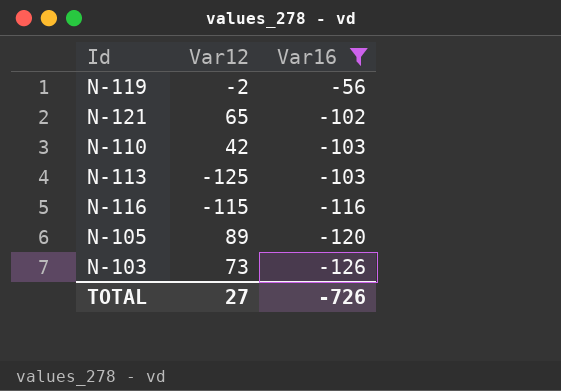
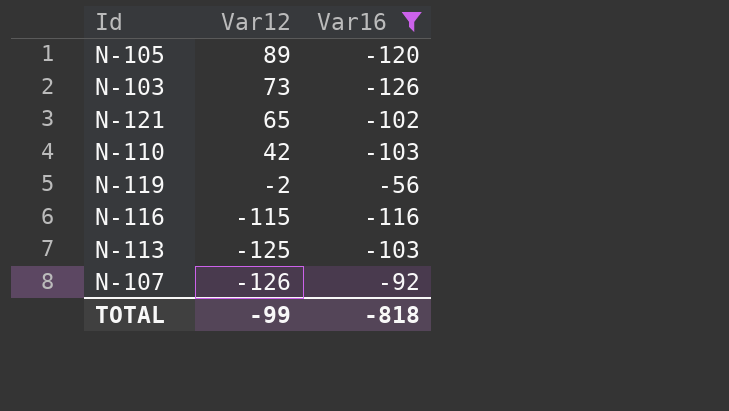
row order: Var16 descending -> Var12 descending
row N-107: none -> -126 | -92
TOTAL | Var12: 27 -> -99
TOTAL | Var16: -726 -> -818

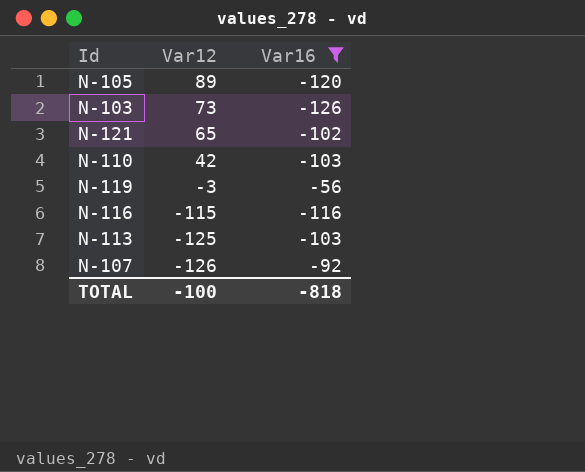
N-119 | Var12: -2 -> -3
TOTAL | Var12: -99 -> -100

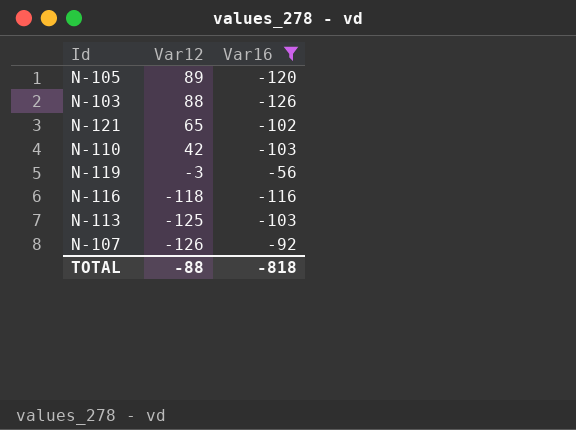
N-103 | Var12: 73 -> 88
N-116 | Var12: -115 -> -118
TOTAL | Var12: -100 -> -88

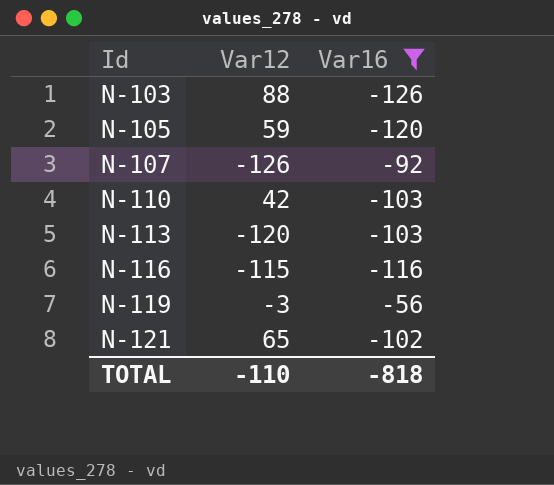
row order: Var12 descending -> Id ascending
N-105 | Var12: 89 -> 59
N-113 | Var12: -125 -> -120
N-116 | Var12: -118 -> -115
TOTAL | Var12: -88 -> -110

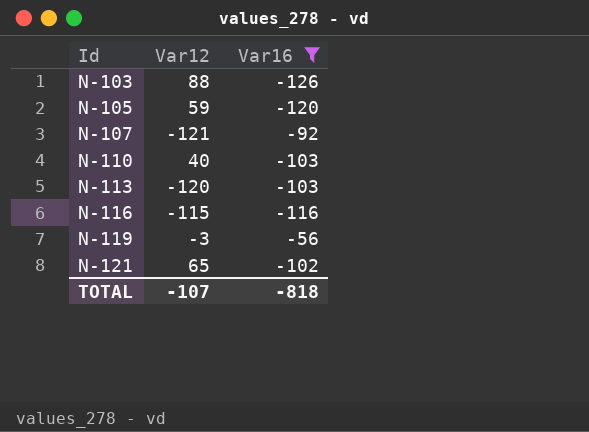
N-107 | Var12: -126 -> -121
N-110 | Var12: 42 -> 40
TOTAL | Var12: -110 -> -107

